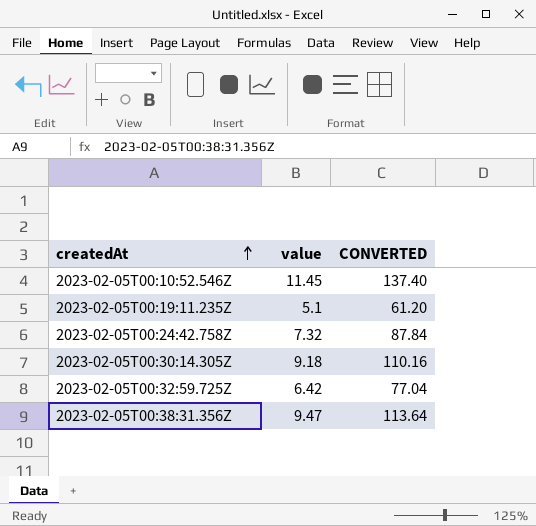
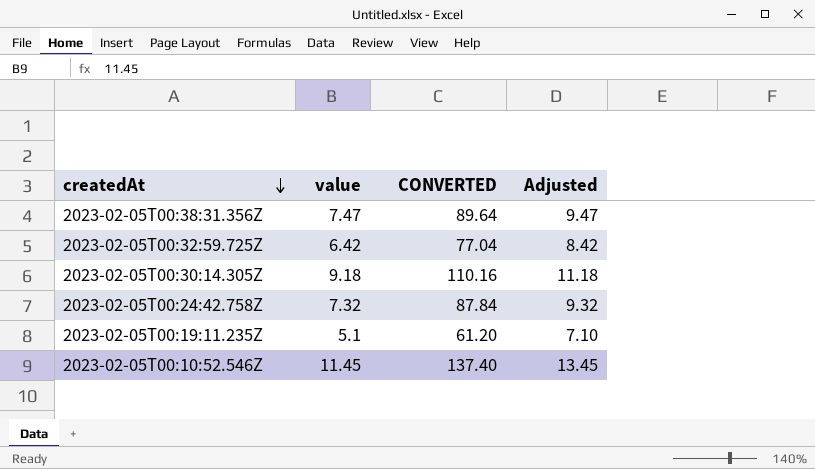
row order: createdAt ascending -> createdAt descending
column Adjusted | formula: none -> [value] + 2
2023-02-05T00:38:31.356Z | value: 9.47 -> 7.47
2023-02-05T00:38:31.356Z | CONVERTED: 113.64 -> 89.64

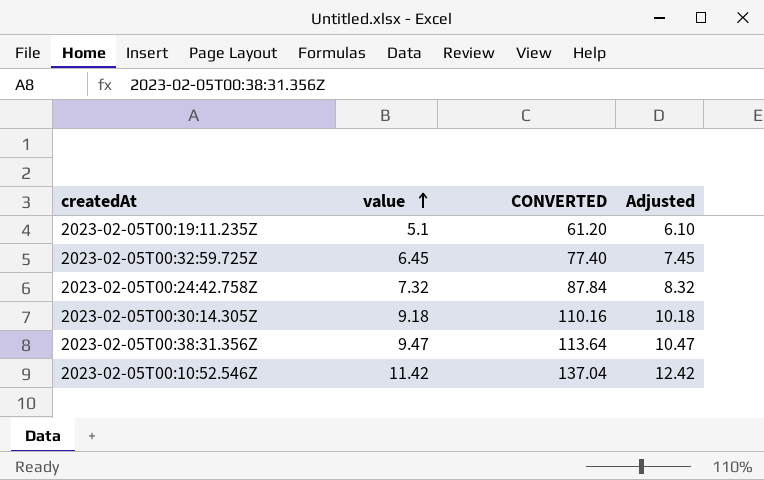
row order: createdAt descending -> value ascending
column Adjusted | formula: [value] + 2 -> [value] + 1
2023-02-05T00:32:59.725Z | value: 6.42 -> 6.45
2023-02-05T00:32:59.725Z | CONVERTED: 77.04 -> 77.40
2023-02-05T00:38:31.356Z | value: 7.47 -> 9.47
2023-02-05T00:38:31.356Z | CONVERTED: 89.64 -> 113.64
2023-02-05T00:10:52.546Z | value: 11.45 -> 11.42
2023-02-05T00:10:52.546Z | CONVERTED: 137.40 -> 137.04

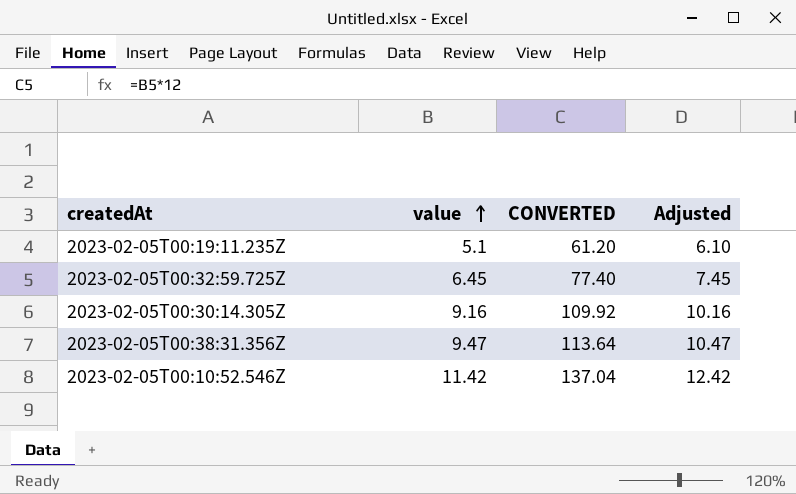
row 2023-02-05T00:24:42.758Z: 7.32 | 87.84 | 8.32 -> none
2023-02-05T00:30:14.305Z | value: 9.18 -> 9.16
2023-02-05T00:30:14.305Z | CONVERTED: 110.16 -> 109.92
2023-02-05T00:30:14.305Z | Adjusted: 10.18 -> 10.16

